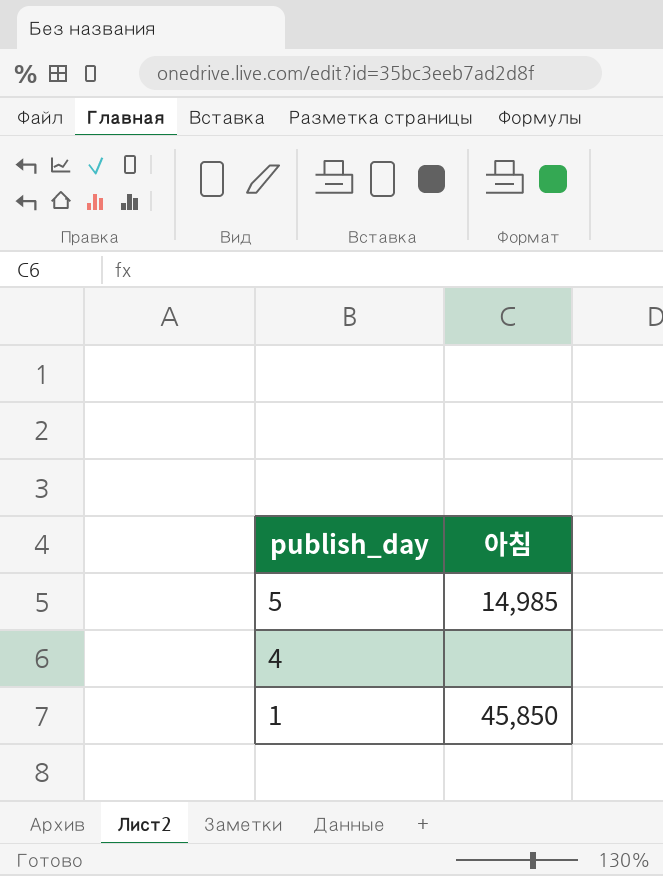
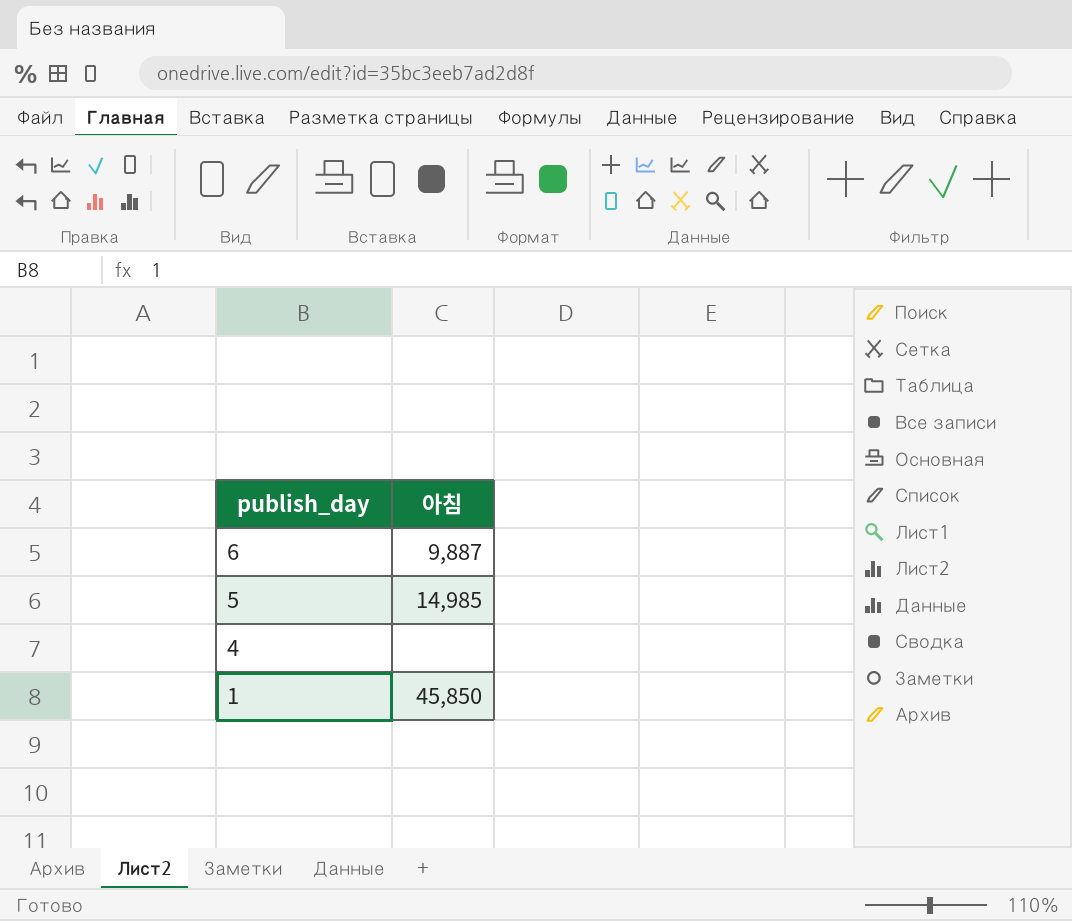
row 6: none -> 9,887

